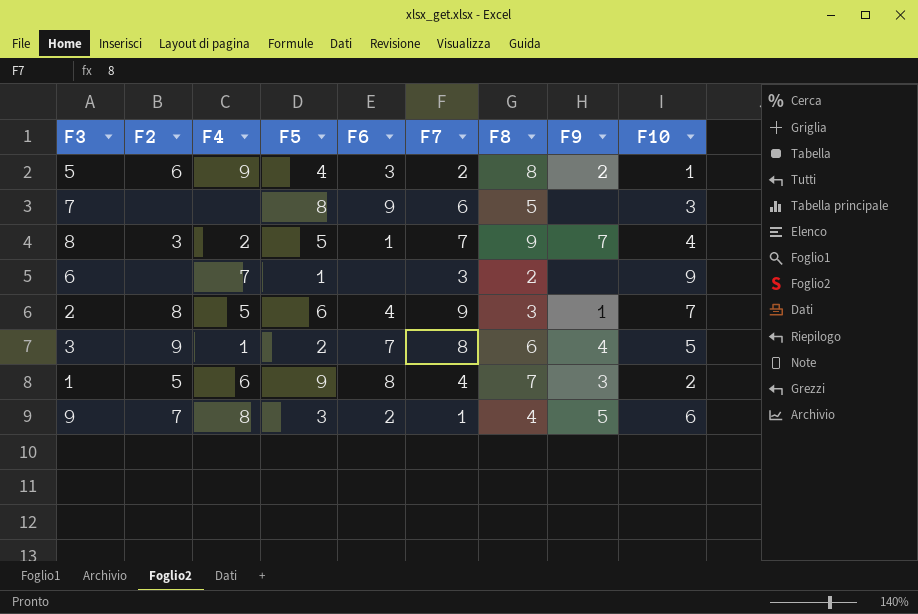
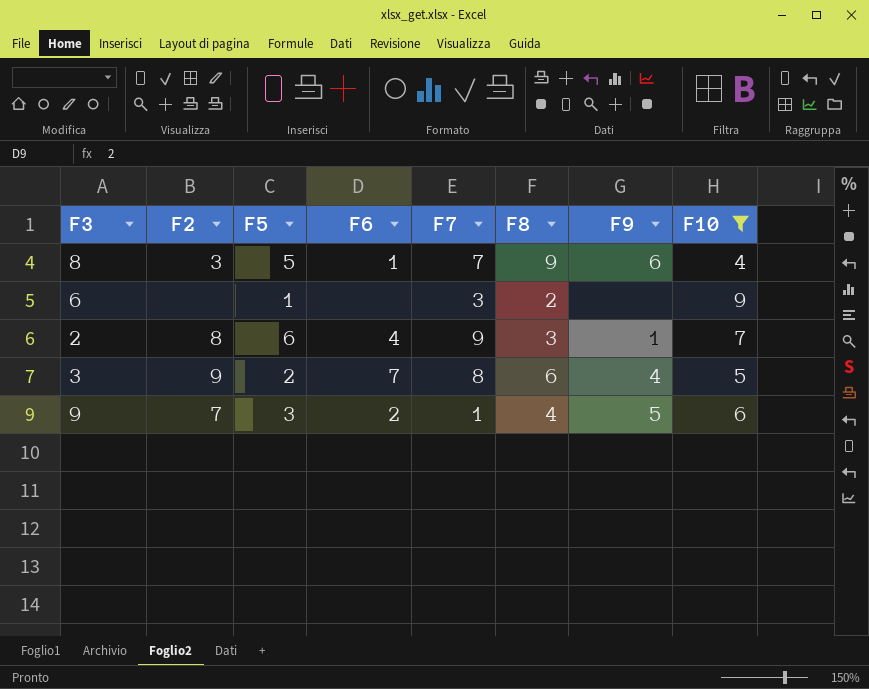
filter: none -> F10 >= 4
column F4 | position: 3 -> none
8 | F9: 7 -> 6

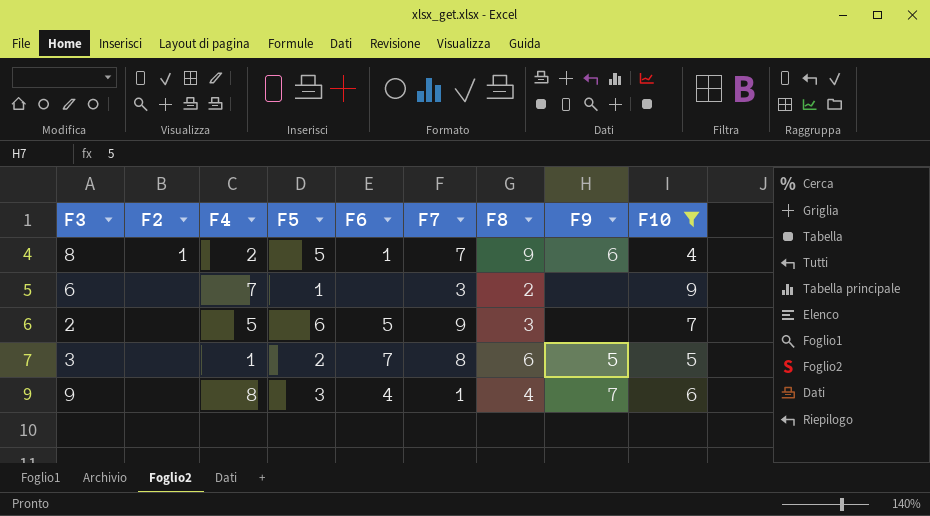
column F4 | position: none -> 3
8 | F2: 3 -> 1
2 | F2: 8 -> none
2 | F6: 4 -> 5
2 | F9: 1 -> none
3 | F2: 9 -> none
3 | F9: 4 -> 5
9 | F2: 7 -> none
9 | F6: 2 -> 4
9 | F9: 5 -> 7

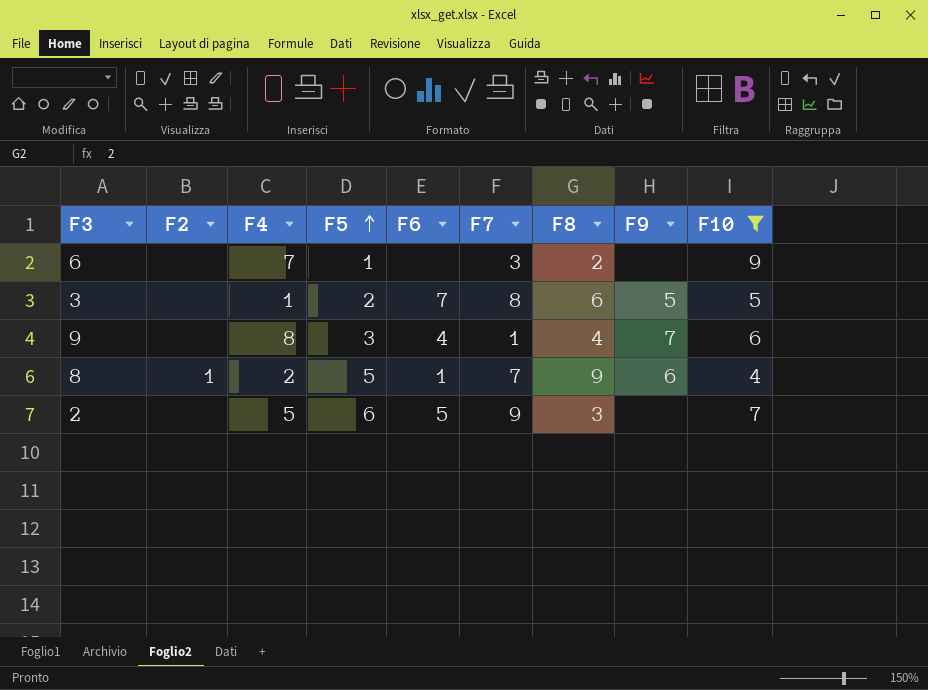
row order: none -> F5 ascending

